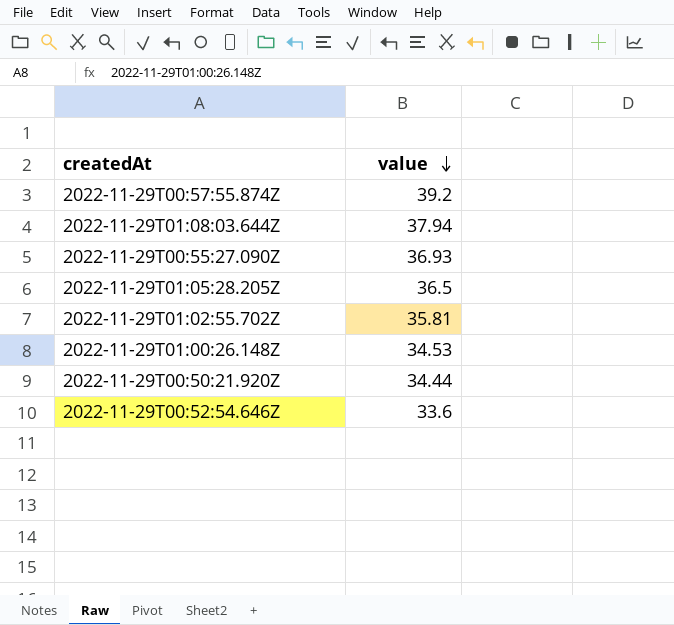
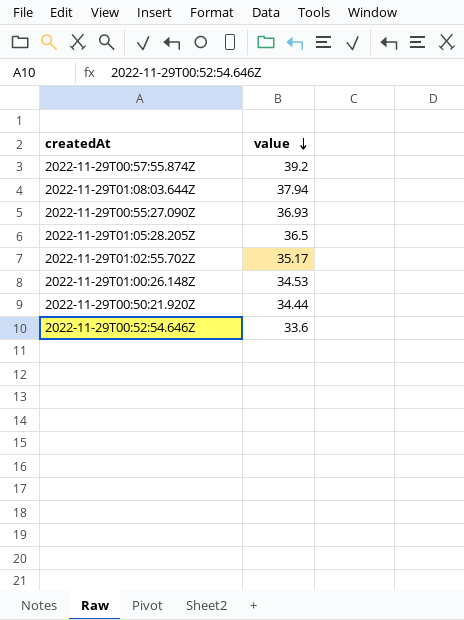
2022-11-29T01:02:55.702Z | value: 35.81 -> 35.17

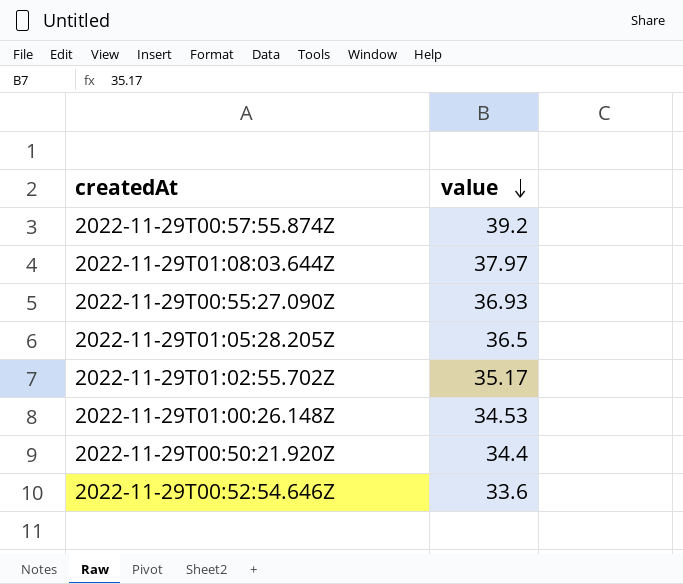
2022-11-29T01:08:03.644Z | value: 37.94 -> 37.97
2022-11-29T00:50:21.920Z | value: 34.44 -> 34.4

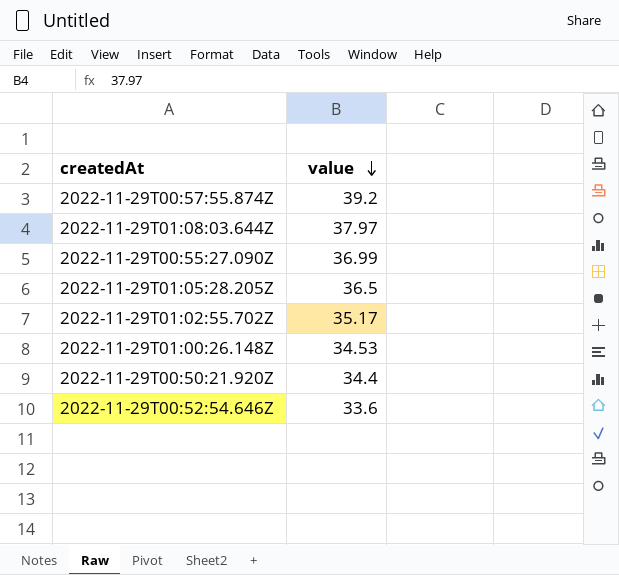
2022-11-29T00:55:27.090Z | value: 36.93 -> 36.99

